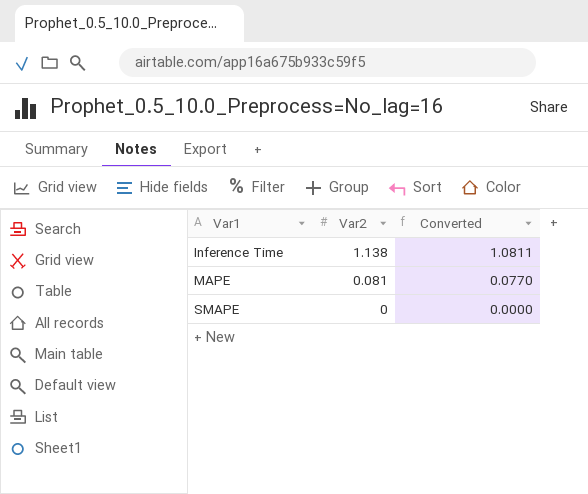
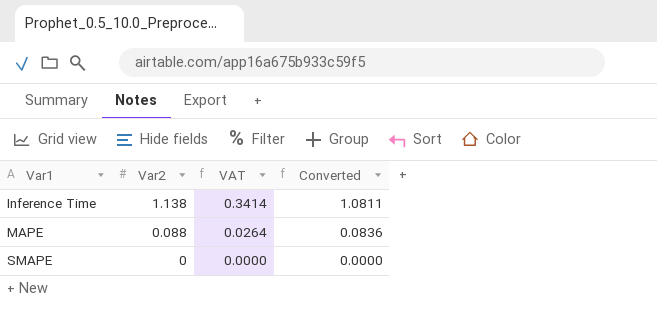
column VAT | formula: none -> [Var2] * 0.3
MAPE | Var2: 0.081 -> 0.088
MAPE | Converted: 0.0770 -> 0.0836

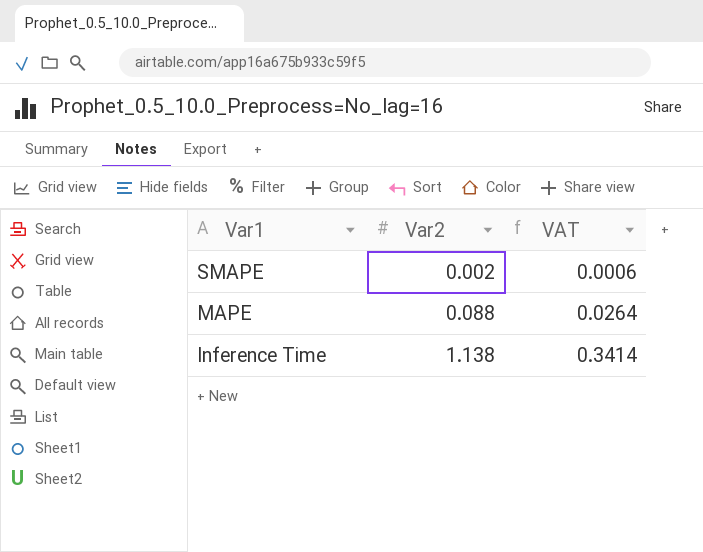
row order: Var1 ascending -> Var1 descending
column Converted | formula: [Var2] * 0.95 -> none
SMAPE | Var2: 0 -> 0.002
SMAPE | VAT: 0.0000 -> 0.0006

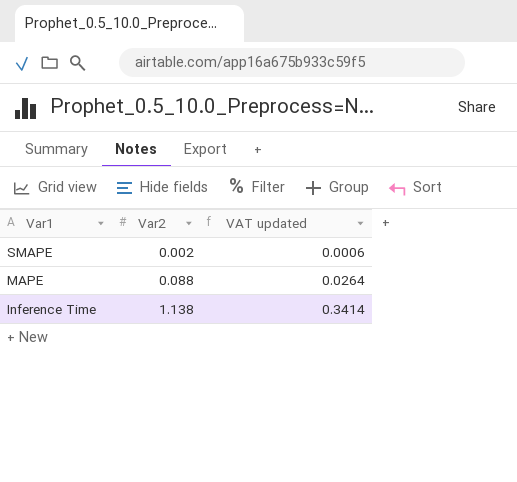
column name: VAT -> VAT updated

